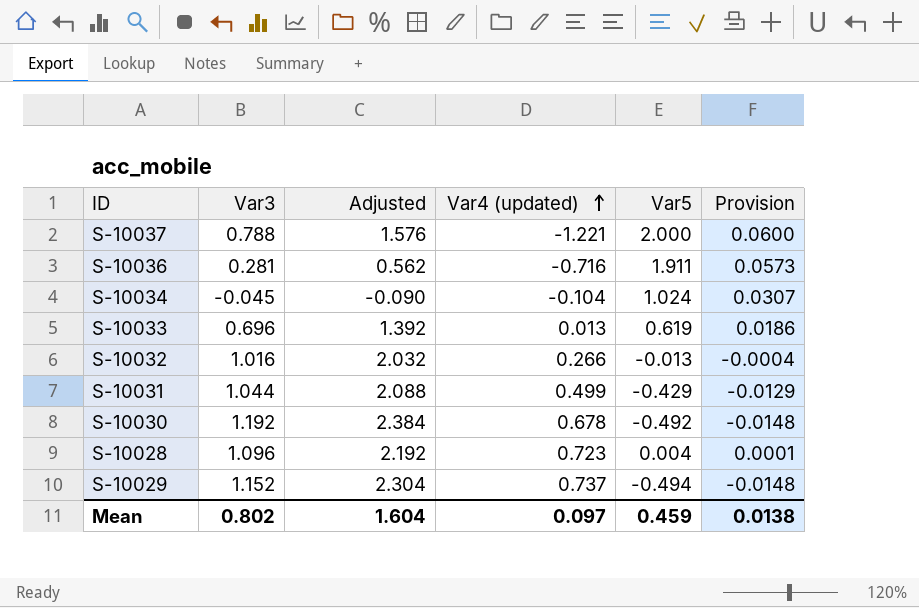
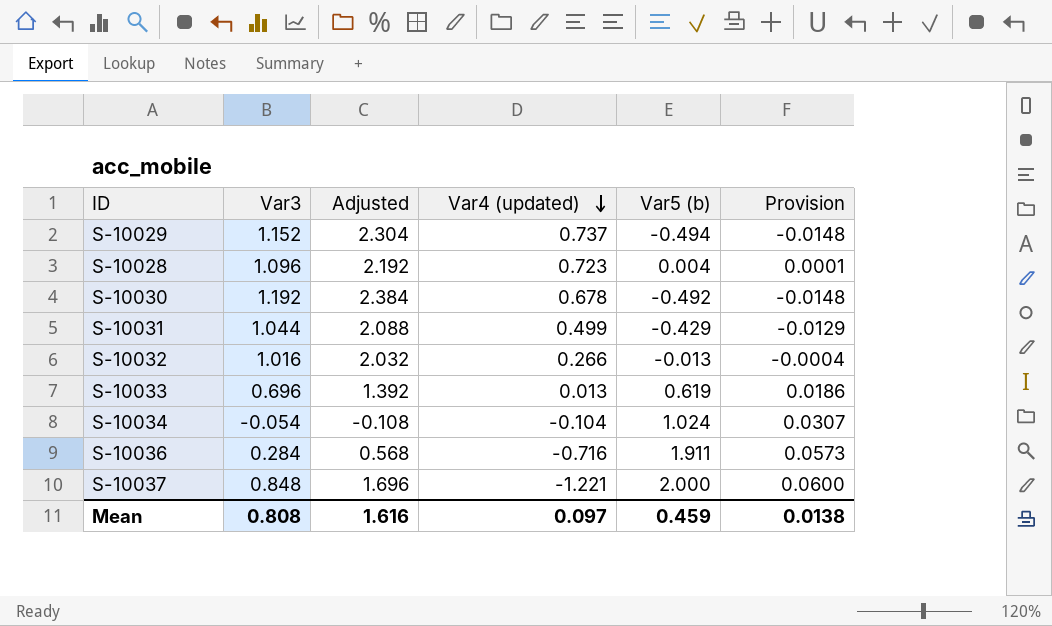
row order: Var4 (updated) ascending -> Var4 (updated) descending
column name: Var5 -> Var5 (b)
S-10034 | Var3: -0.045 -> -0.054
S-10034 | Adjusted: -0.090 -> -0.108
S-10036 | Var3: 0.281 -> 0.284
S-10036 | Adjusted: 0.562 -> 0.568
S-10037 | Var3: 0.788 -> 0.848
S-10037 | Adjusted: 1.576 -> 1.696
Mean | Var3: 0.802 -> 0.808
Mean | Adjusted: 1.604 -> 1.616

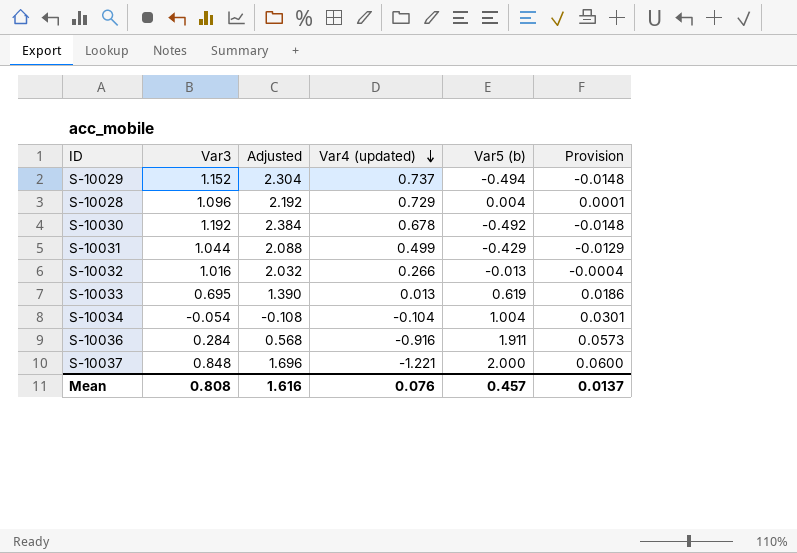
S-10028 | Var4 (updated): 0.723 -> 0.729
S-10033 | Var3: 0.696 -> 0.695
S-10033 | Adjusted: 1.392 -> 1.390
S-10034 | Var5 (b): 1.024 -> 1.004
S-10034 | Provision: 0.0307 -> 0.0301
S-10036 | Var4 (updated): -0.716 -> -0.916
Mean | Var4 (updated): 0.097 -> 0.076
Mean | Var5 (b): 0.459 -> 0.457
Mean | Provision: 0.0138 -> 0.0137

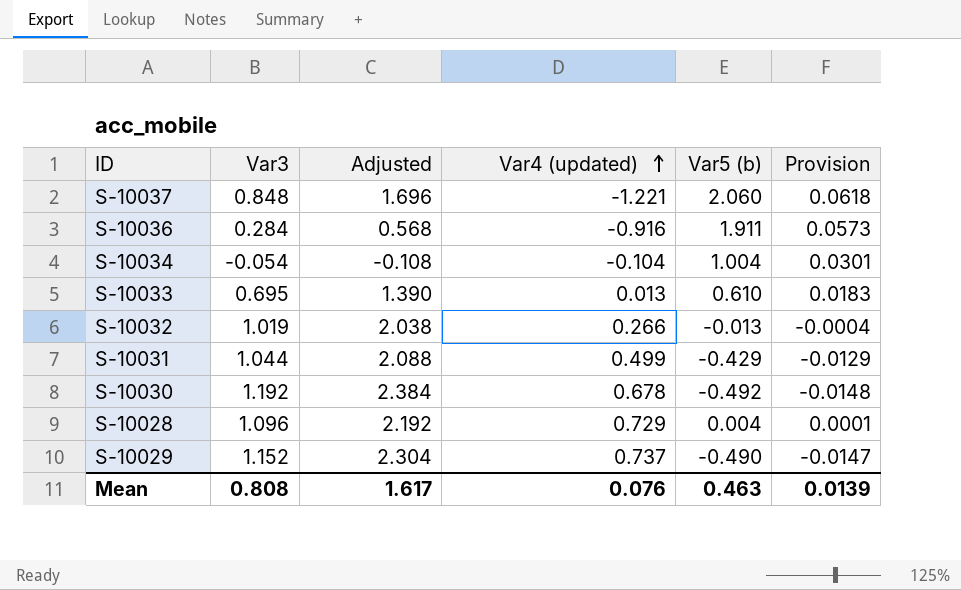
row order: Var4 (updated) descending -> Var4 (updated) ascending
S-10037 | Var5 (b): 2.000 -> 2.060
S-10037 | Provision: 0.0600 -> 0.0618
S-10033 | Var5 (b): 0.619 -> 0.610
S-10033 | Provision: 0.0186 -> 0.0183
S-10032 | Var3: 1.016 -> 1.019
S-10032 | Adjusted: 2.032 -> 2.038
S-10029 | Var5 (b): -0.494 -> -0.490
S-10029 | Provision: -0.0148 -> -0.0147
Mean | Adjusted: 1.616 -> 1.617
Mean | Var5 (b): 0.457 -> 0.463
Mean | Provision: 0.0137 -> 0.0139

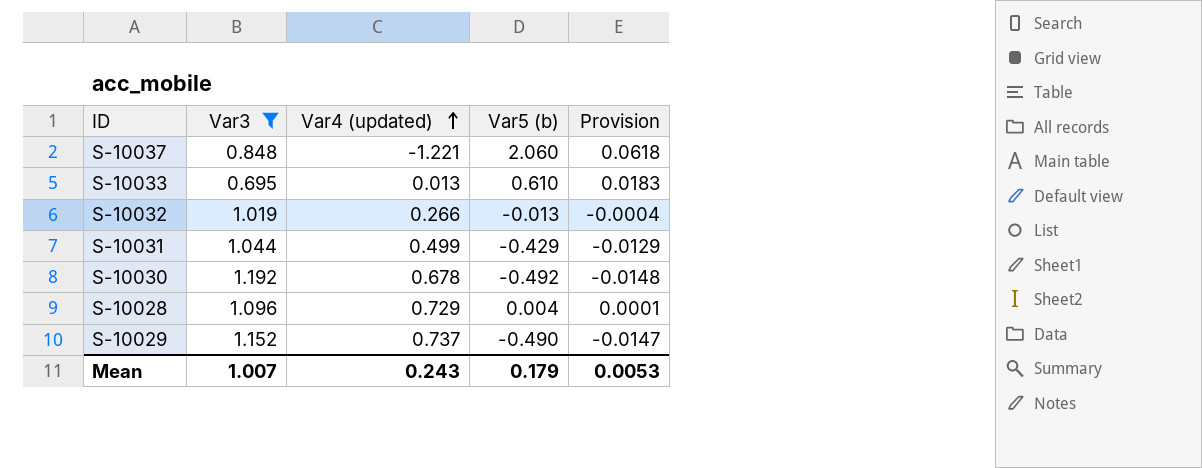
filter: none -> Var3 >= 0.695
column Adjusted | formula: [Var3] * 2 -> none
Mean | Var3: 0.808 -> 1.007
Mean | Var4 (updated): 0.076 -> 0.243
Mean | Var5 (b): 0.463 -> 0.179
Mean | Provision: 0.0139 -> 0.0053

